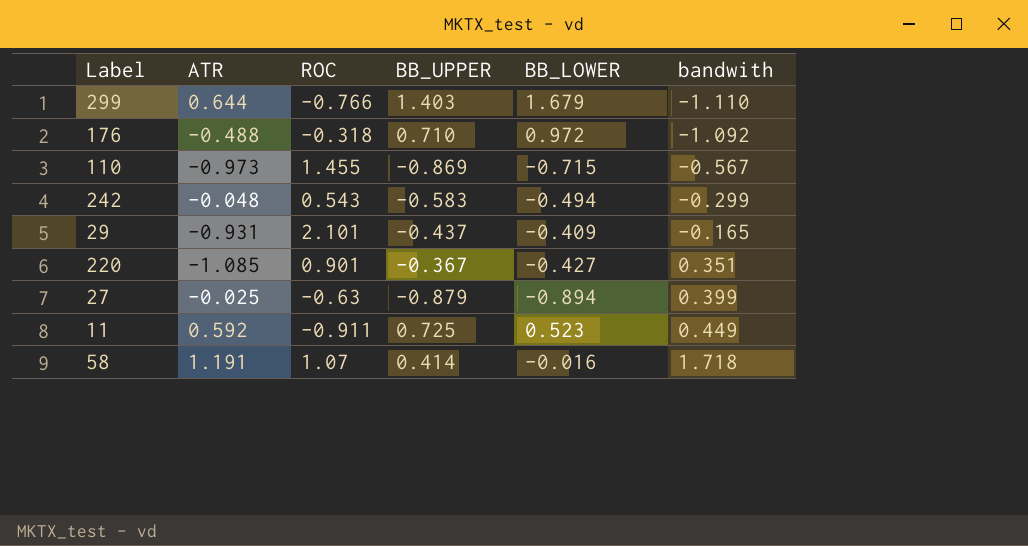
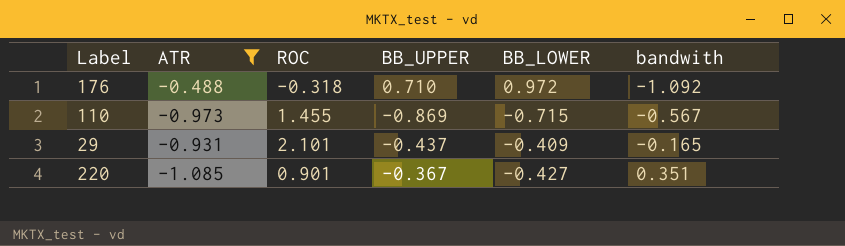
filter: none -> ATR <= -0.488

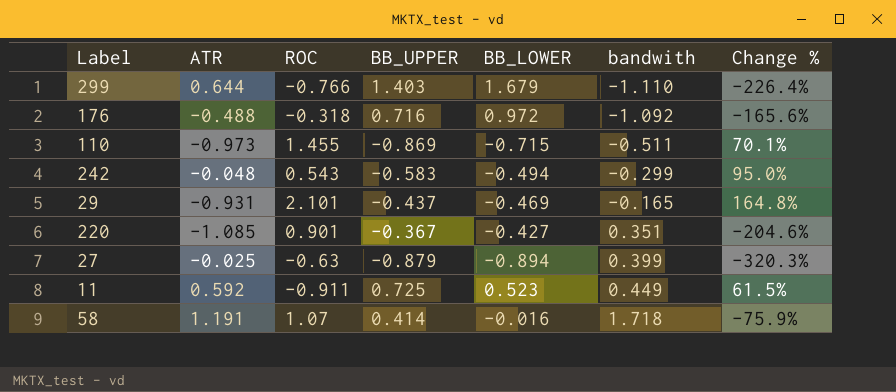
filter: ATR <= -0.488 -> none
column Change % | formula: none -> ([BB_UPPER] - [bandwith]) / [bandwith]
176 | BB_UPPER: 0.710 -> 0.716
110 | bandwith: -0.567 -> -0.511
29 | BB_LOWER: -0.409 -> -0.469

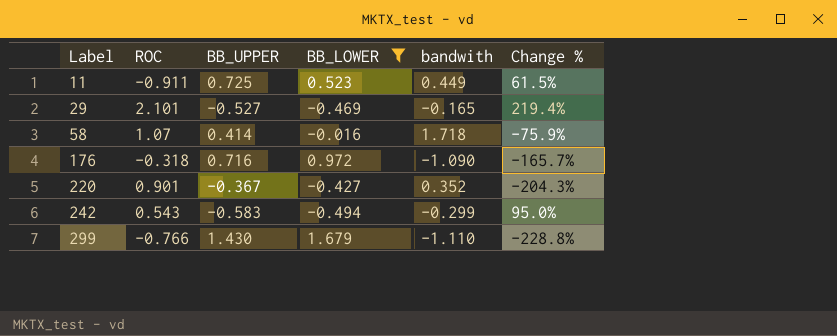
filter: none -> BB_LOWER >= -0.494
row order: bandwith ascending -> Label ascending
column ATR | position: 2 -> none
29 | BB_UPPER: -0.437 -> -0.527
29 | Change %: 164.8% -> 219.4%
176 | bandwith: -1.092 -> -1.090
176 | Change %: -165.6% -> -165.7%
220 | bandwith: 0.351 -> 0.352
220 | Change %: -204.6% -> -204.3%
299 | BB_UPPER: 1.403 -> 1.430
299 | Change %: -226.4% -> -228.8%

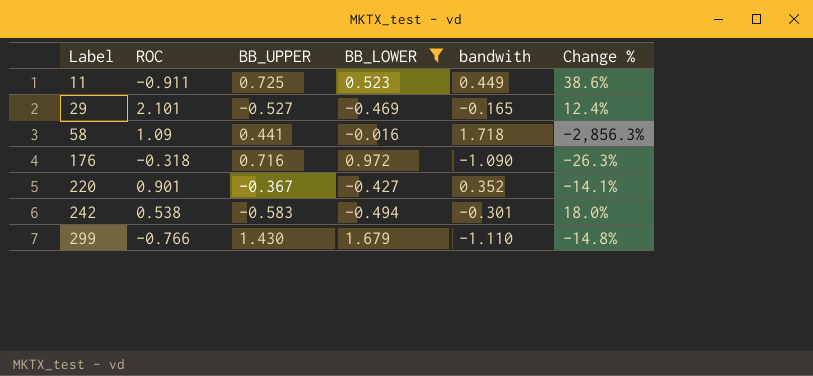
column Change % | formula: ([BB_UPPER] - [bandwith]) / [bandwith] -> ([BB_UPPER] - [BB_LOWER]) / [BB_LOWER]
58 | ROC: 1.07 -> 1.09
58 | BB_UPPER: 0.414 -> 0.441
242 | ROC: 0.543 -> 0.538
242 | bandwith: -0.299 -> -0.301

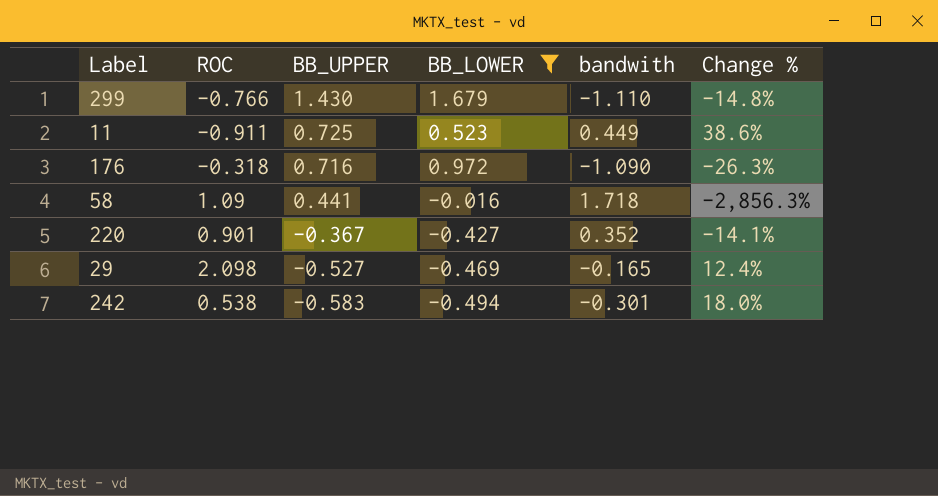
row order: Label ascending -> BB_UPPER descending
29 | ROC: 2.101 -> 2.098

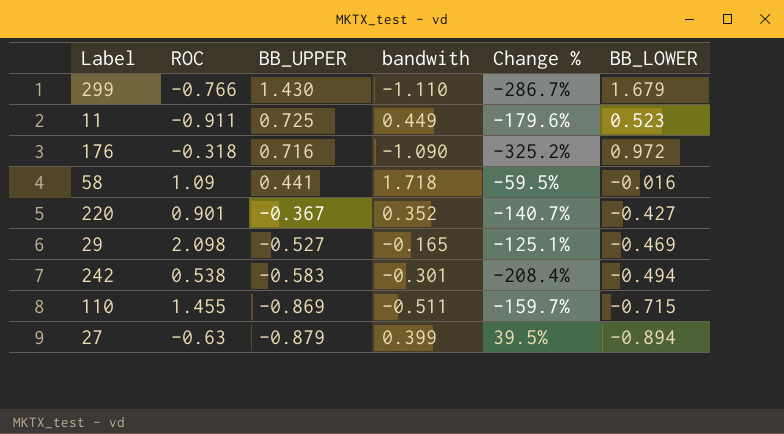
filter: BB_LOWER >= -0.494 -> none
column Change % | formula: ([BB_UPPER] - [BB_LOWER]) / [BB_LOWER] -> ([BB_UPPER] - [ROC]) / [ROC]
column BB_LOWER | position: 4 -> 6

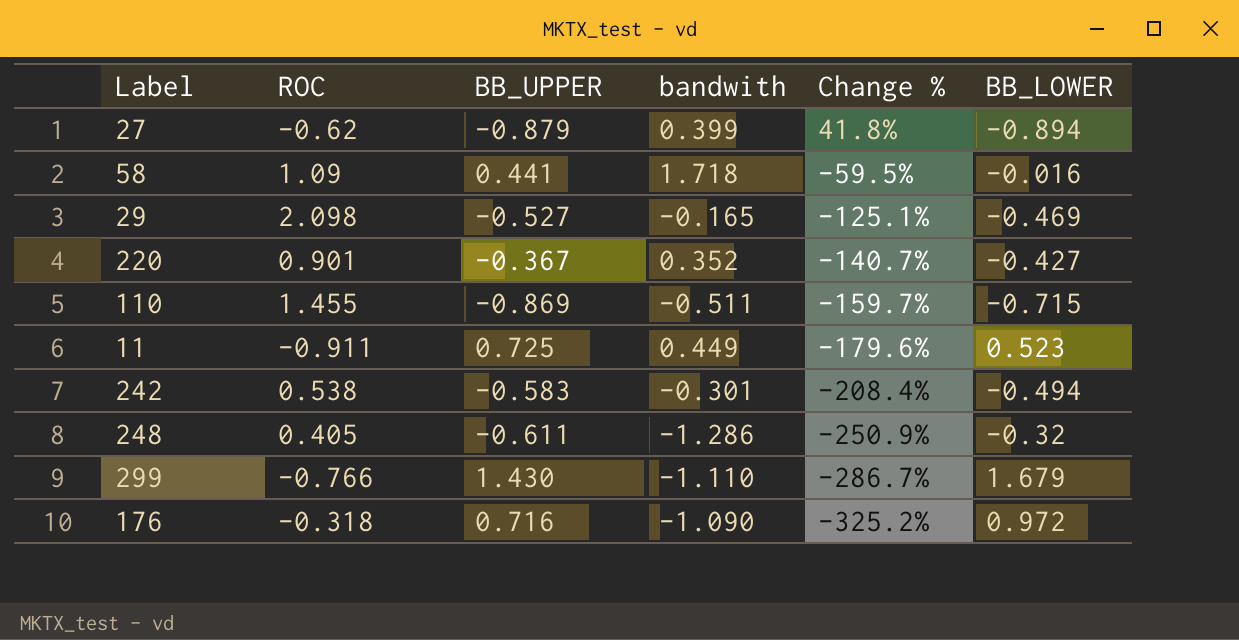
row order: BB_UPPER descending -> Change % descending
27 | ROC: -0.63 -> -0.62
27 | Change %: 39.5% -> 41.8%
row 248: none -> 0.405 | -0.611 | -1.286 | -250.9% | -0.32

